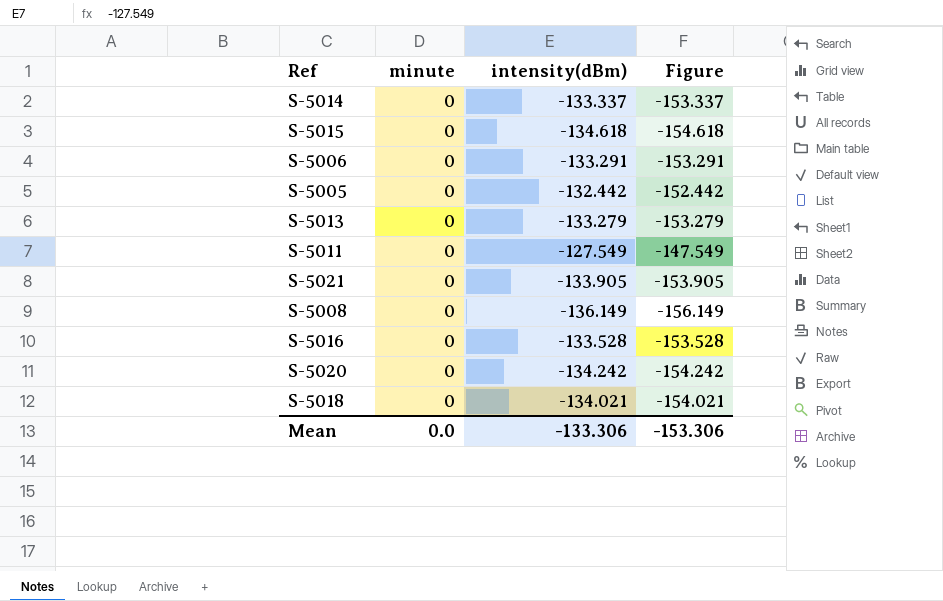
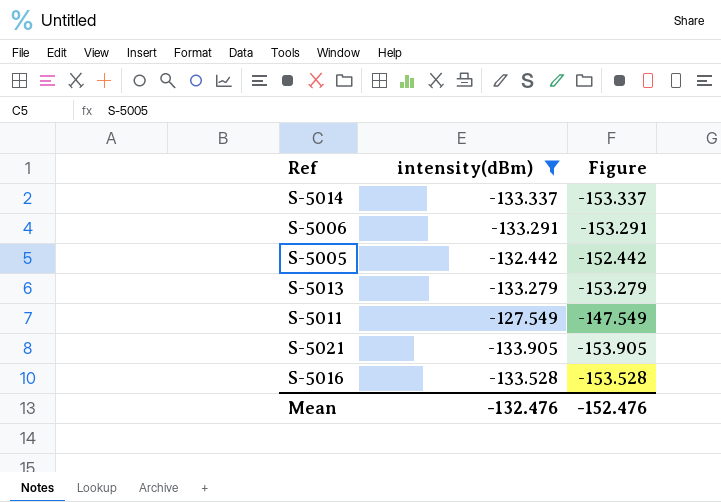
filter: none -> intensity(dBm) >= -133.905
column minute | position: 2 -> none
Mean | intensity(dBm): -133.306 -> -132.476
Mean | Figure: -153.306 -> -152.476

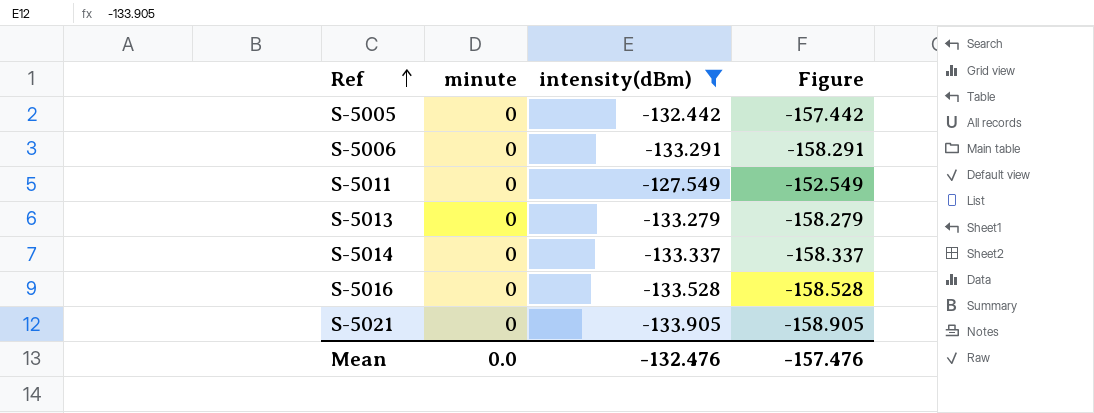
row order: none -> Ref ascending
column minute | position: none -> 2
column Figure | formula: [intensity(dBm)] - 20 -> [intensity(dBm)] - 25
Mean | Figure: -152.476 -> -157.476

